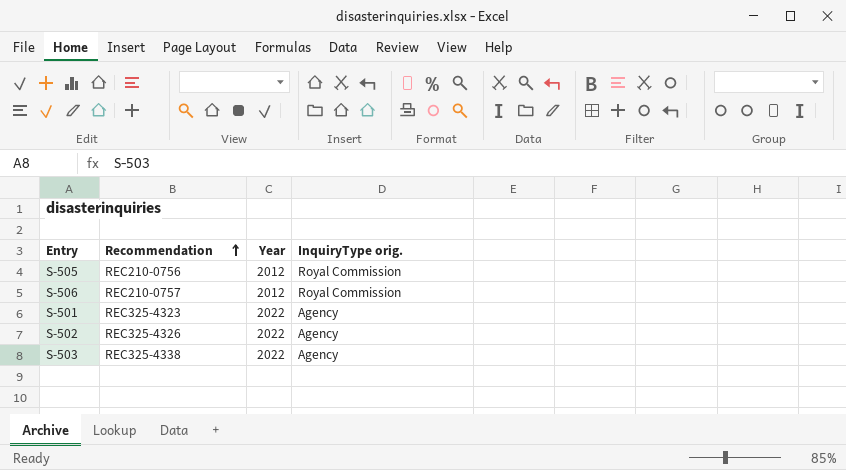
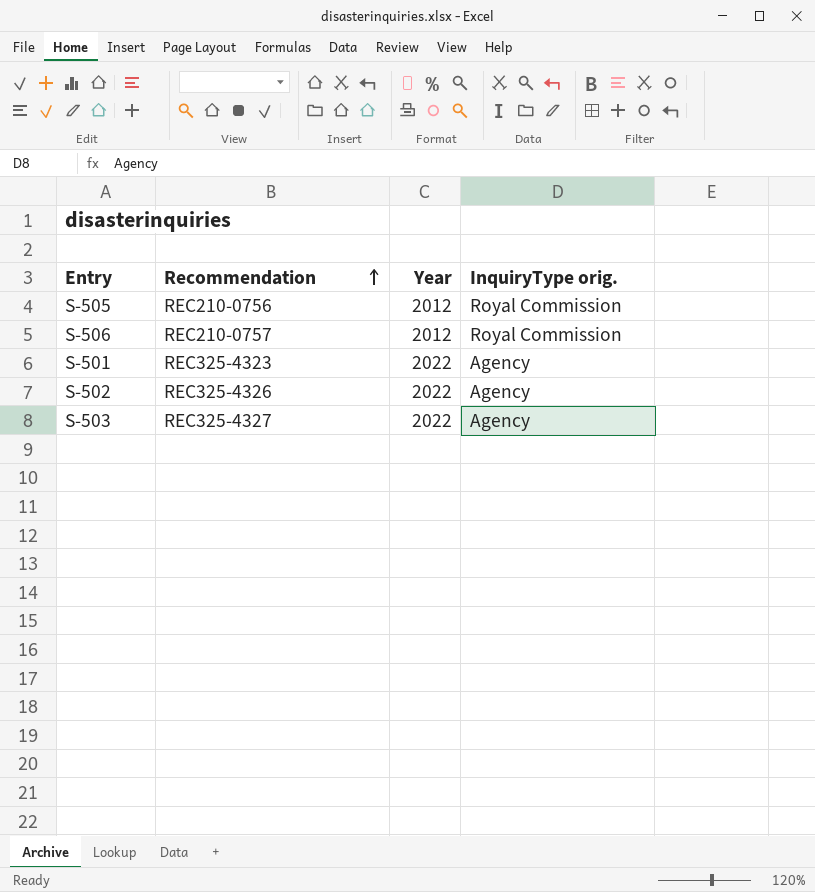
S-503 | Recommendation: REC325-4338 -> REC325-4327

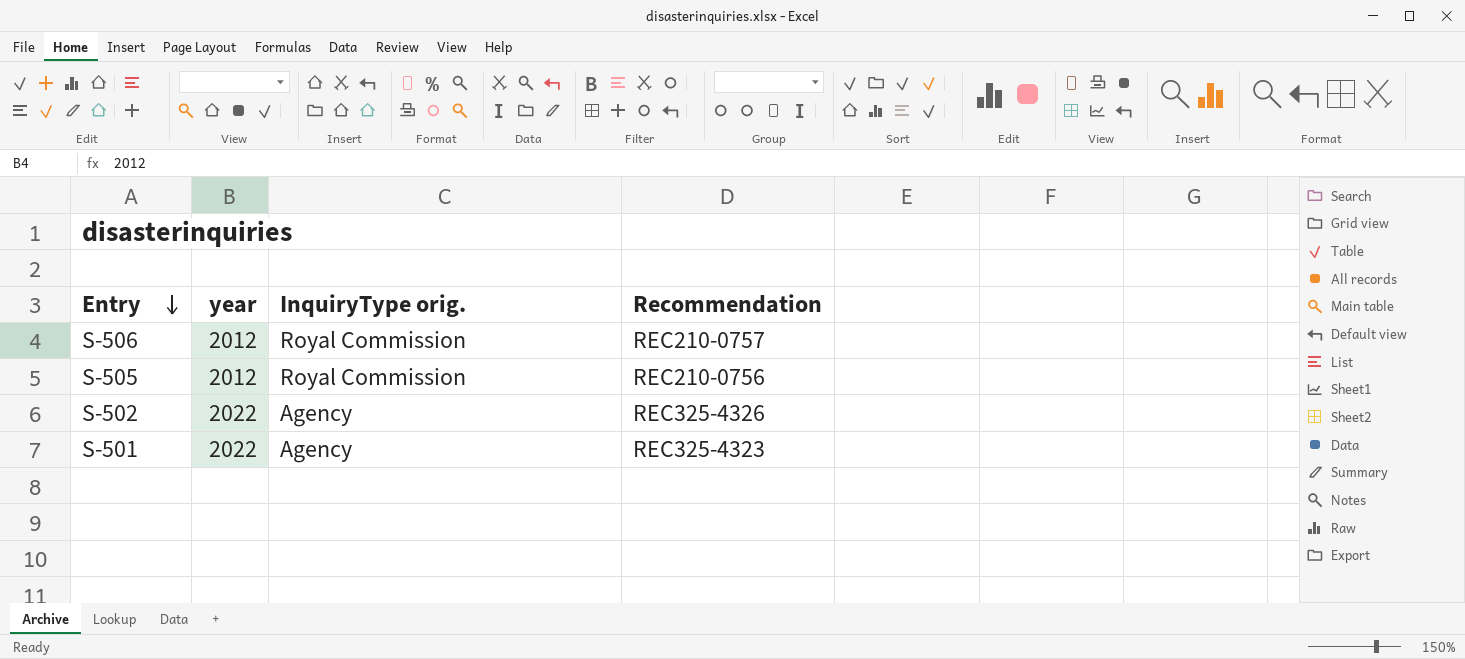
row order: Recommendation ascending -> Entry descending
column name: Year -> year
column Recommendation | position: 2 -> 4
row S-503: REC325-4327 | 2022 | Agency -> none

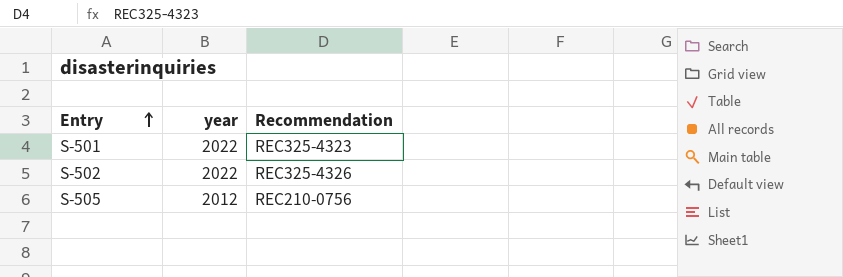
row order: Entry descending -> Entry ascending
column InquiryType orig. | position: 3 -> none
row S-506: 2012 | Royal Commission | REC210-0757 -> none

